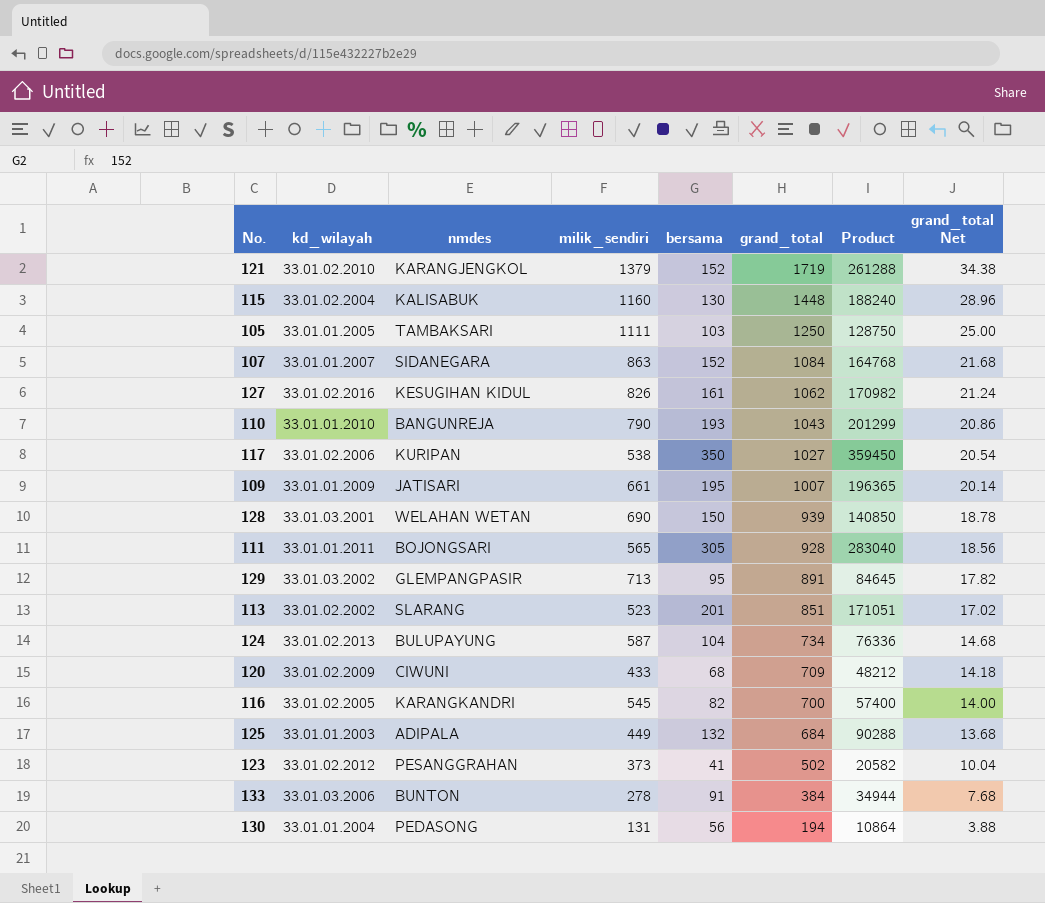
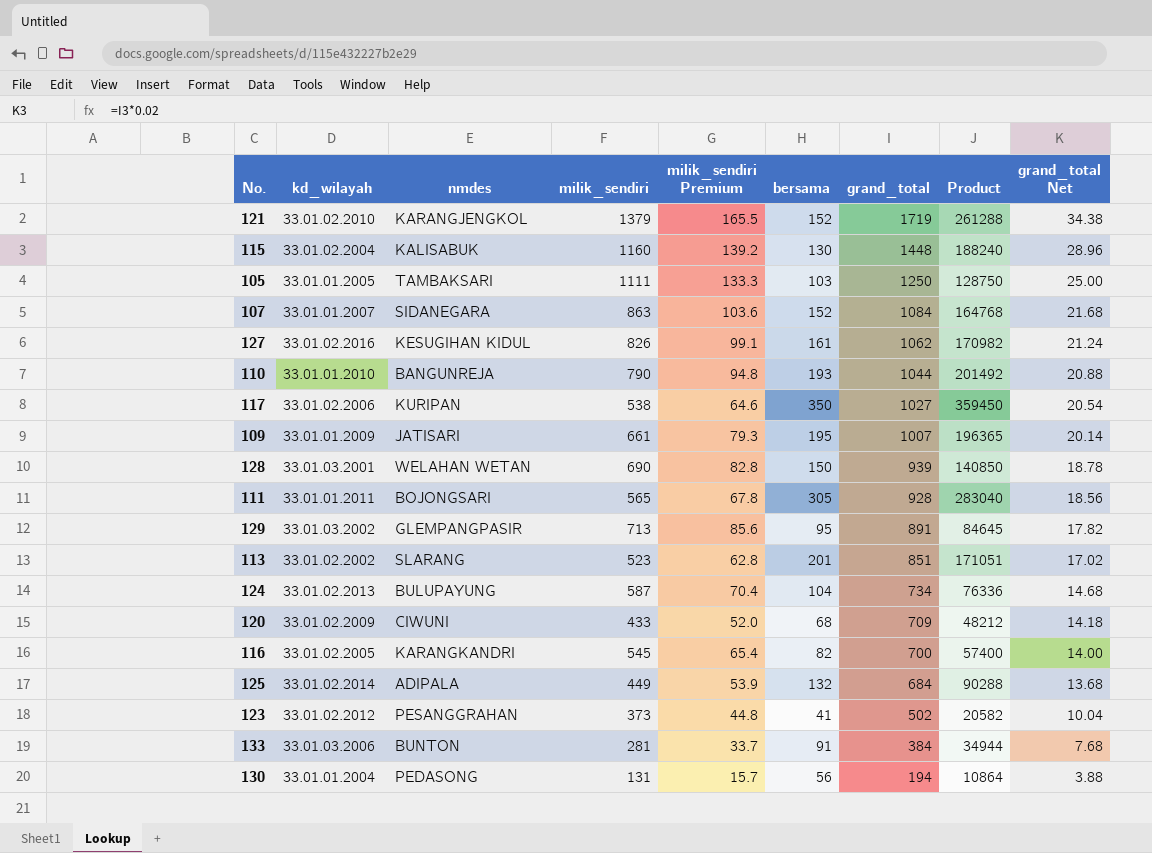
column milik_sendiri Premium | formula: none -> [milik_sendiri] * 0.12
110 | grand_total: 1043 -> 1044
110 | Product: 201299 -> 201492
110 | grand_total Net: 20.86 -> 20.88
125 | kd_wilayah: 33.01.01.2003 -> 33.01.02.2014
133 | milik_sendiri: 278 -> 281

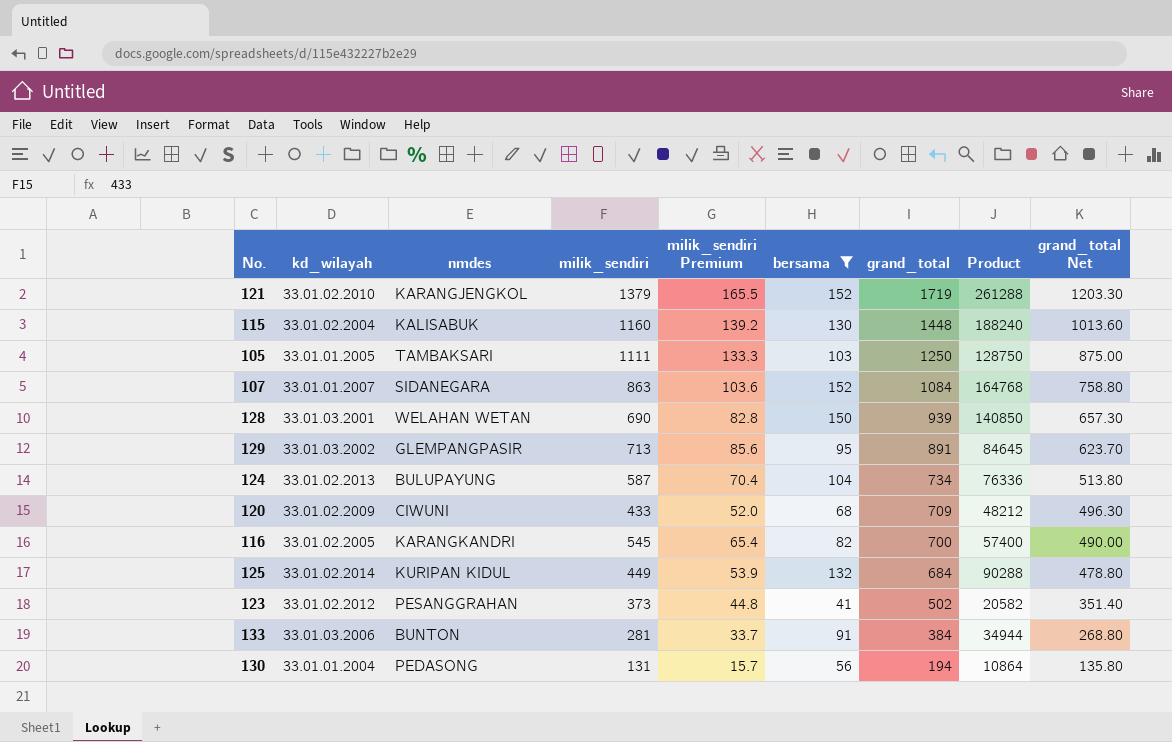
filter: none -> bersama <= 152
column grand_total Net | formula: [grand_total] * 0.02 -> [grand_total] * 0.7
125 | nmdes: ADIPALA -> KURIPAN KIDUL

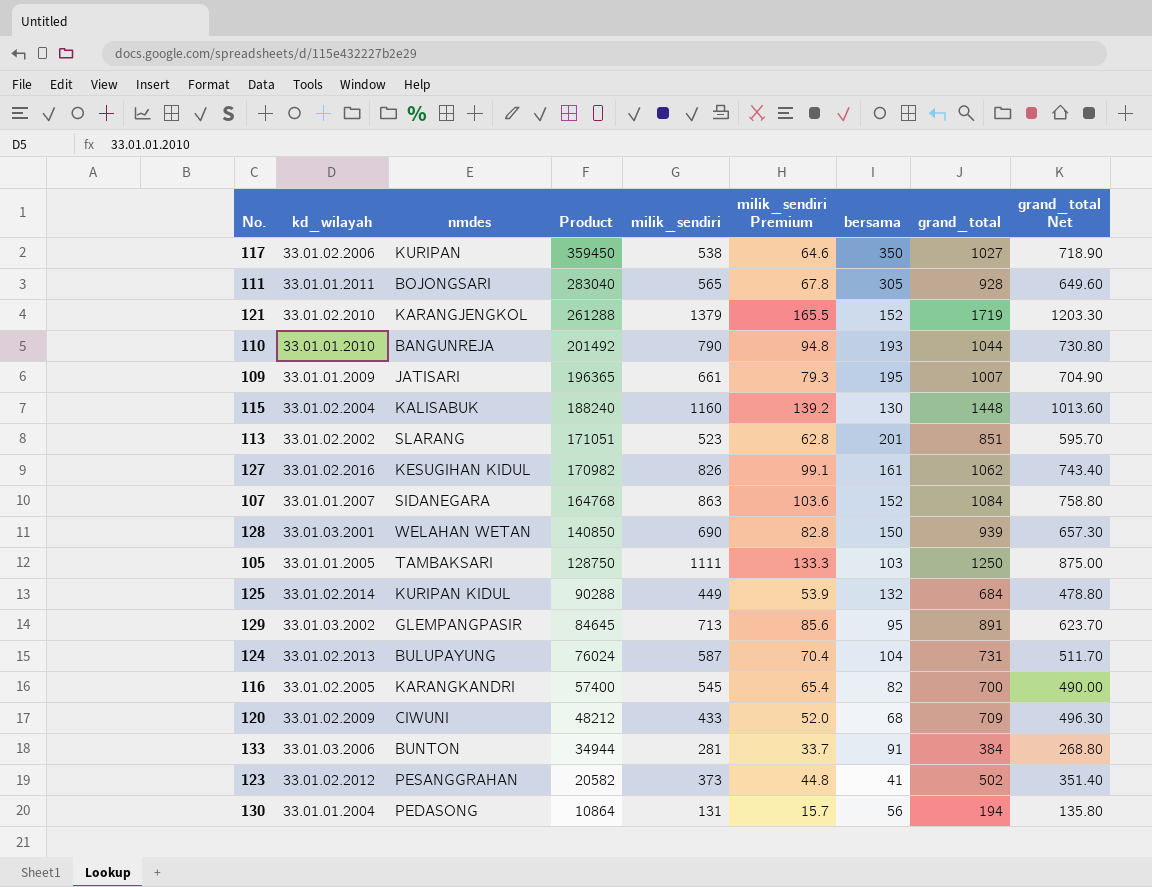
filter: bersama <= 152 -> none
row order: grand_total descending -> Product descending
column Product | position: 8 -> 4
124 | Product: 76336 -> 76024
124 | grand_total: 734 -> 731
124 | grand_total Net: 513.80 -> 511.70

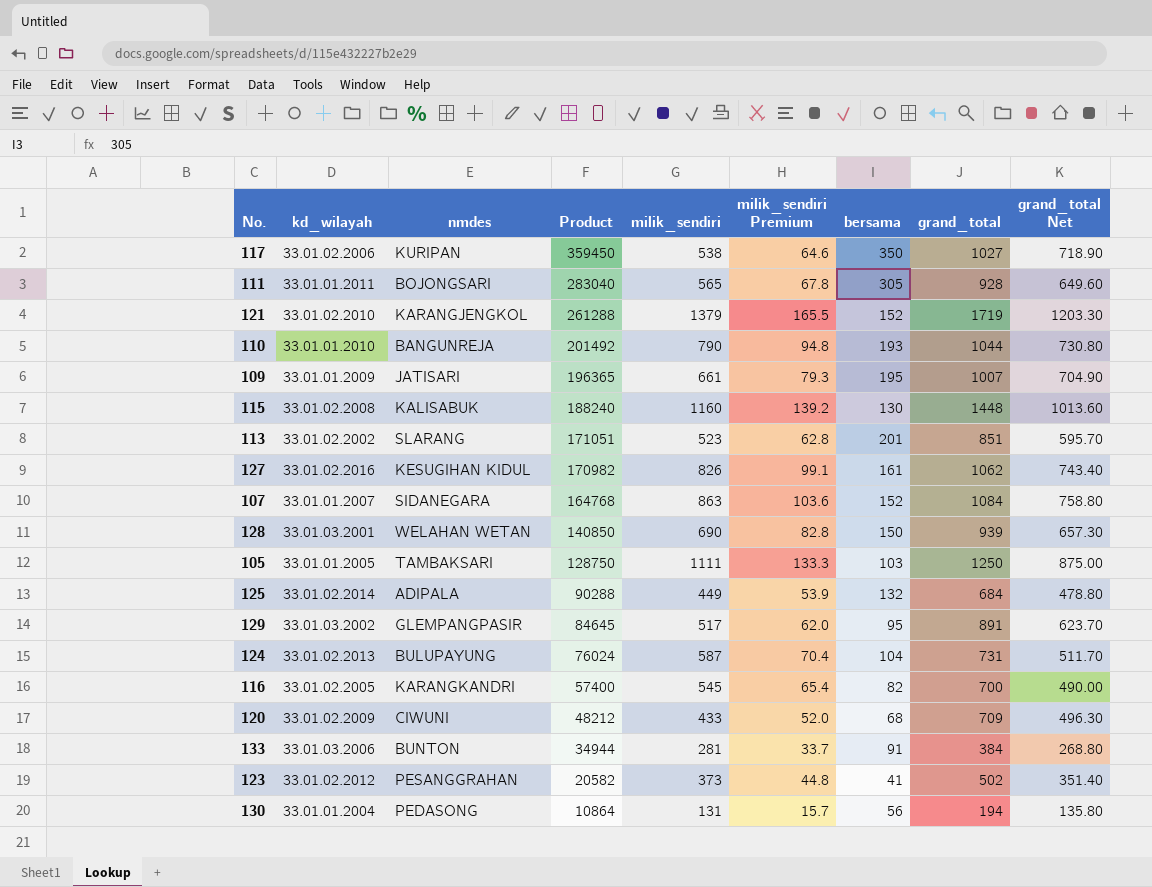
115 | kd_wilayah: 33.01.02.2004 -> 33.01.02.2008
125 | nmdes: KURIPAN KIDUL -> ADIPALA
129 | milik_sendiri: 713 -> 517
129 | milik_sendiri Premium: 85.6 -> 62.0

